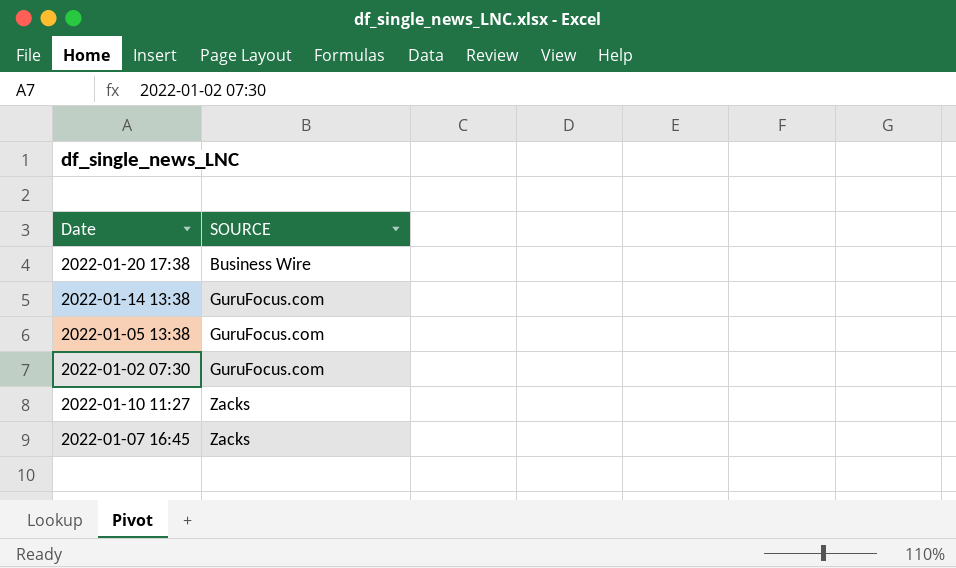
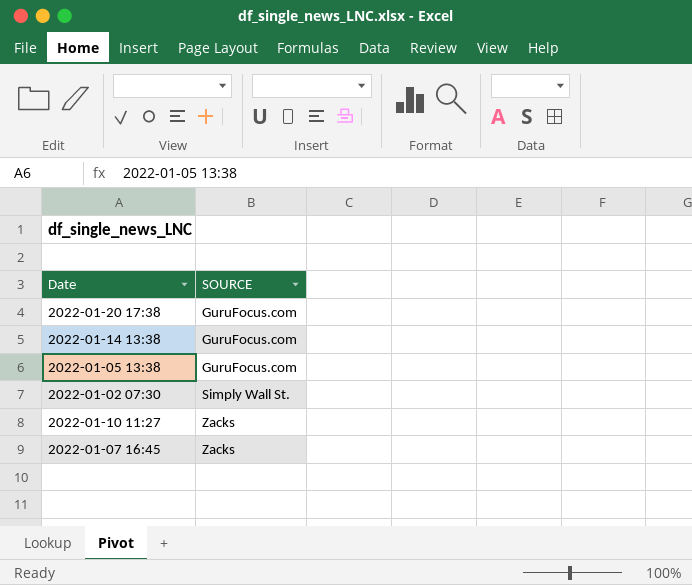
2022-01-20 17:38 | SOURCE: Business Wire -> GuruFocus.com
2022-01-02 07:30 | SOURCE: GuruFocus.com -> Simply Wall St.

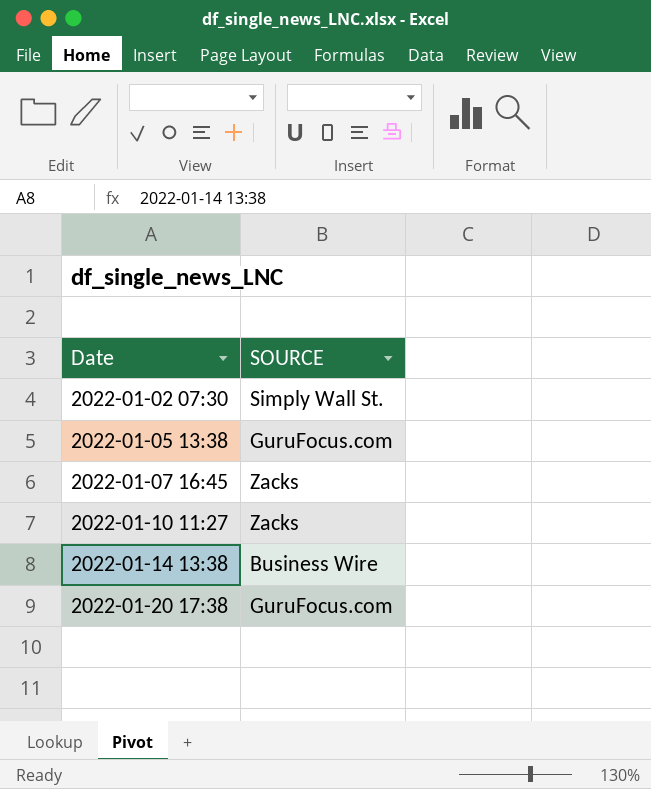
row order: SOURCE ascending -> Date ascending
2022-01-14 13:38 | SOURCE: GuruFocus.com -> Business Wire

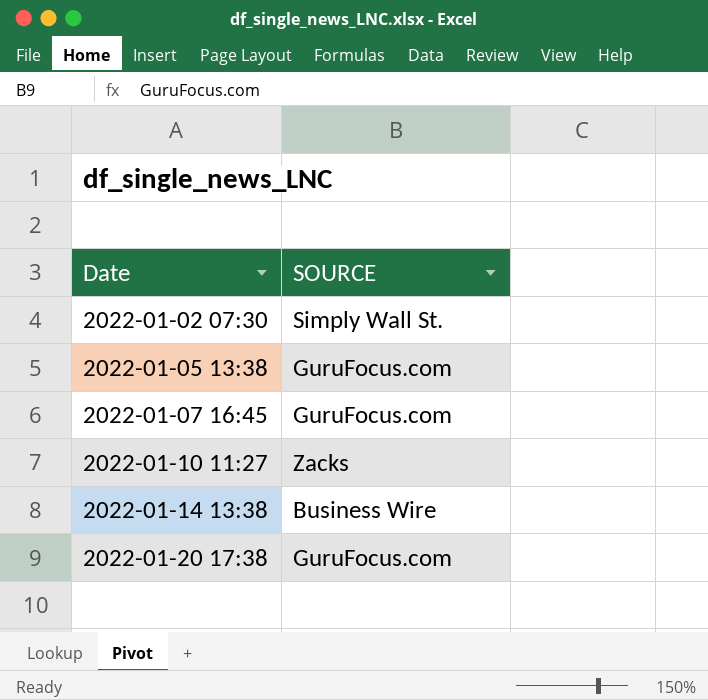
2022-01-07 16:45 | SOURCE: Zacks -> GuruFocus.com

